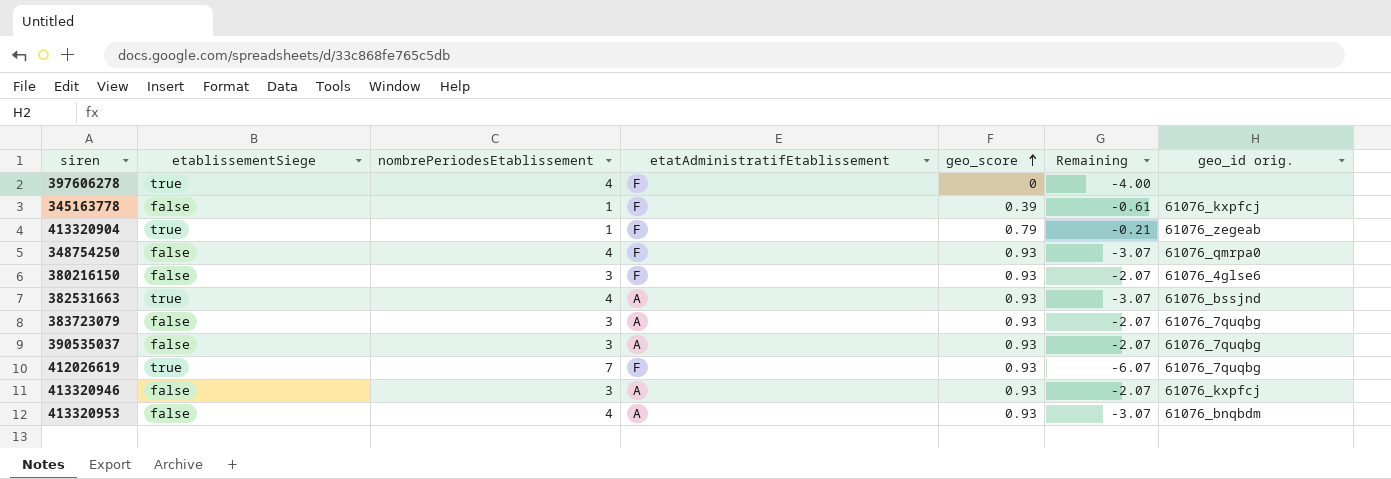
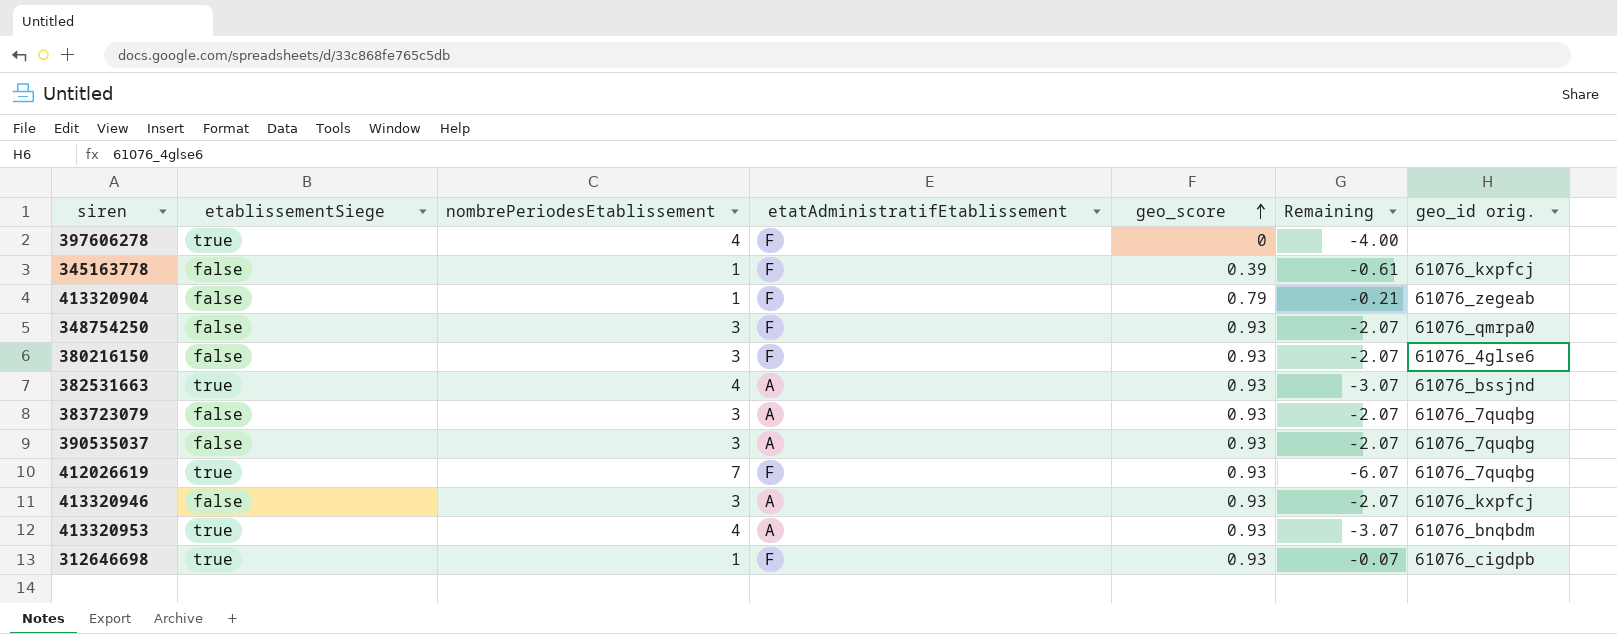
413320904 | etablissementSiege: true -> false
348754250 | nombrePeriodesEtablissement: 4 -> 3
348754250 | Remaining: -3.07 -> -2.07
413320953 | etablissementSiege: false -> true
row 312646698: none -> true | 1 | F | 0.93 | -0.07 | 61076_cigdpb

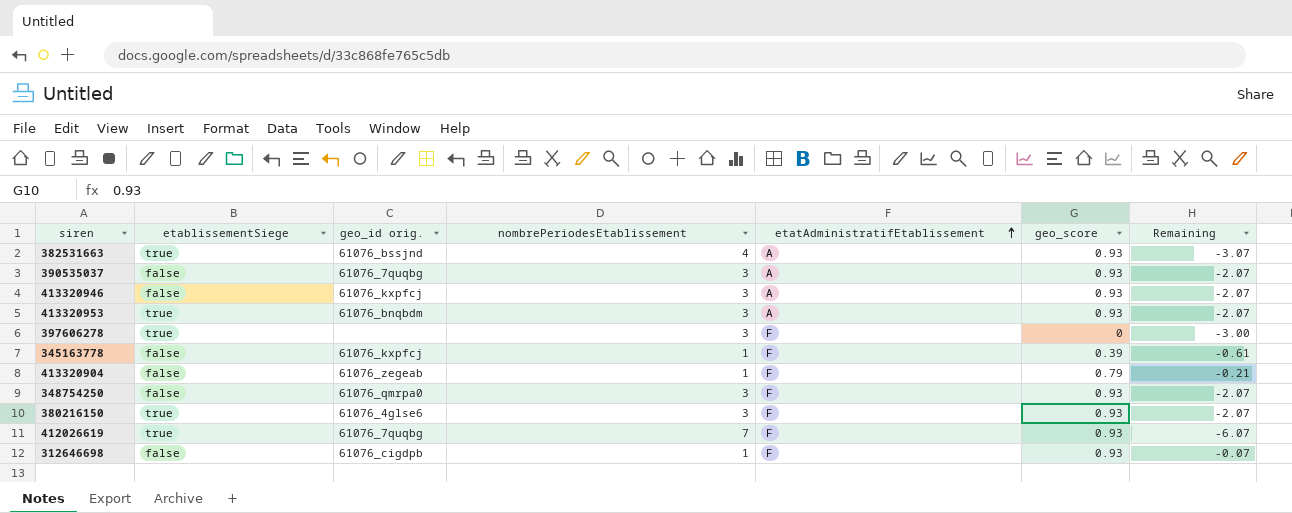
row order: geo_score ascending -> etatAdministratifEtablissement ascending
column geo_id orig. | position: 7 -> 3
row 383723079: false | 3 | A | 0.93 | -2.07 | 61076_7quqbg -> none
413320953 | nombrePeriodesEtablissement: 4 -> 3
413320953 | Remaining: -3.07 -> -2.07
397606278 | nombrePeriodesEtablissement: 4 -> 3
397606278 | Remaining: -4.00 -> -3.00
380216150 | etablissementSiege: false -> true
312646698 | etablissementSiege: true -> false

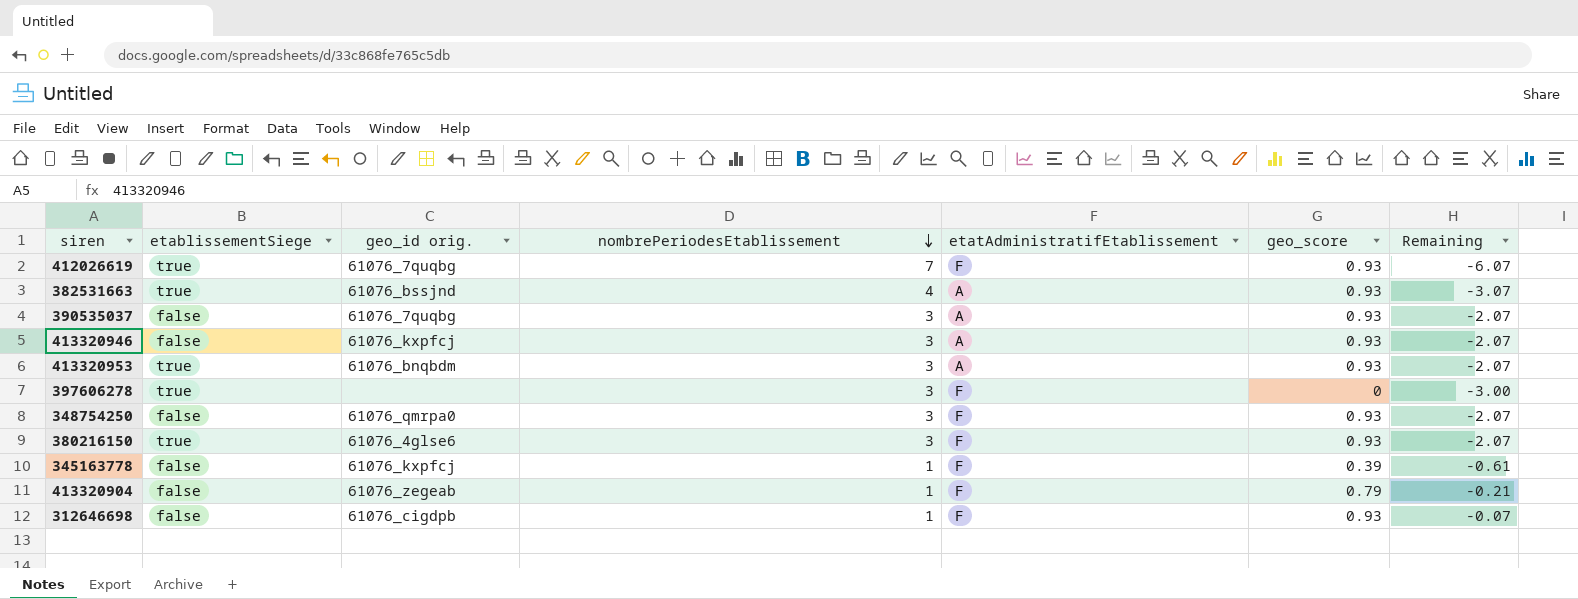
row order: etatAdministratifEtablissement ascending -> nombrePeriodesEtablissement descending

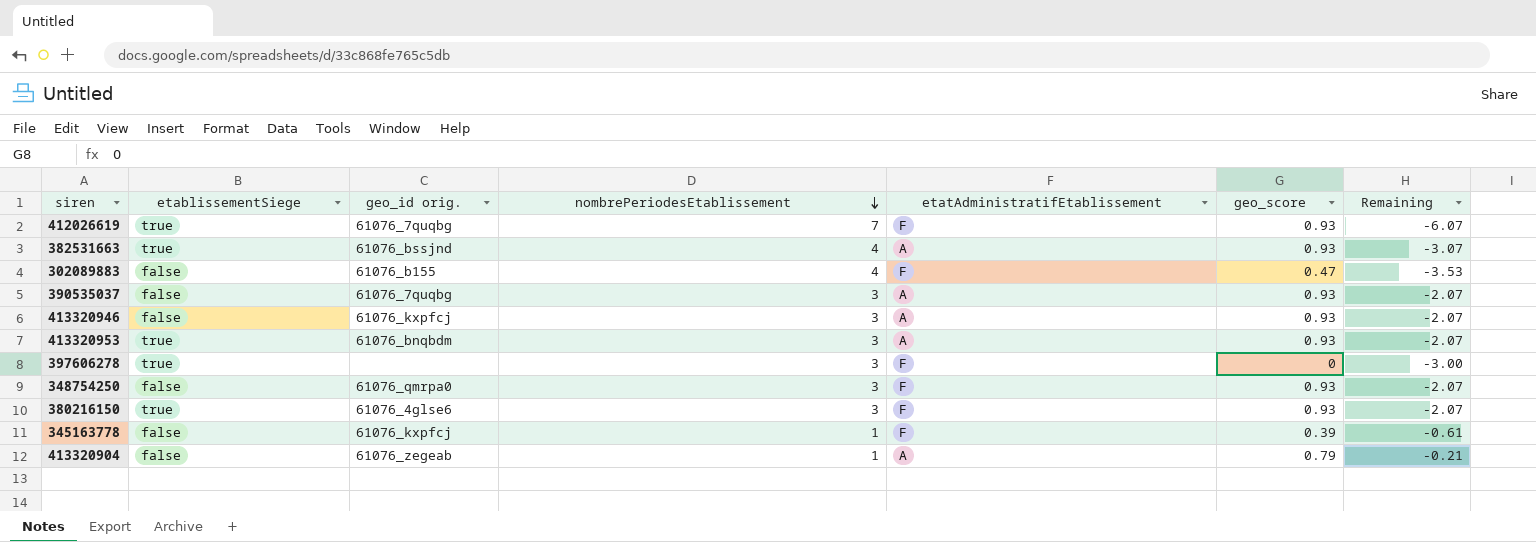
row 312646698: false | 61076_cigdpb | 1 | F | 0.93 | -0.07 -> none
row 302089883: none -> false | 61076_b155 | 4 | F | 0.47 | -3.53
413320904 | etatAdministratifEtablissement: F -> A

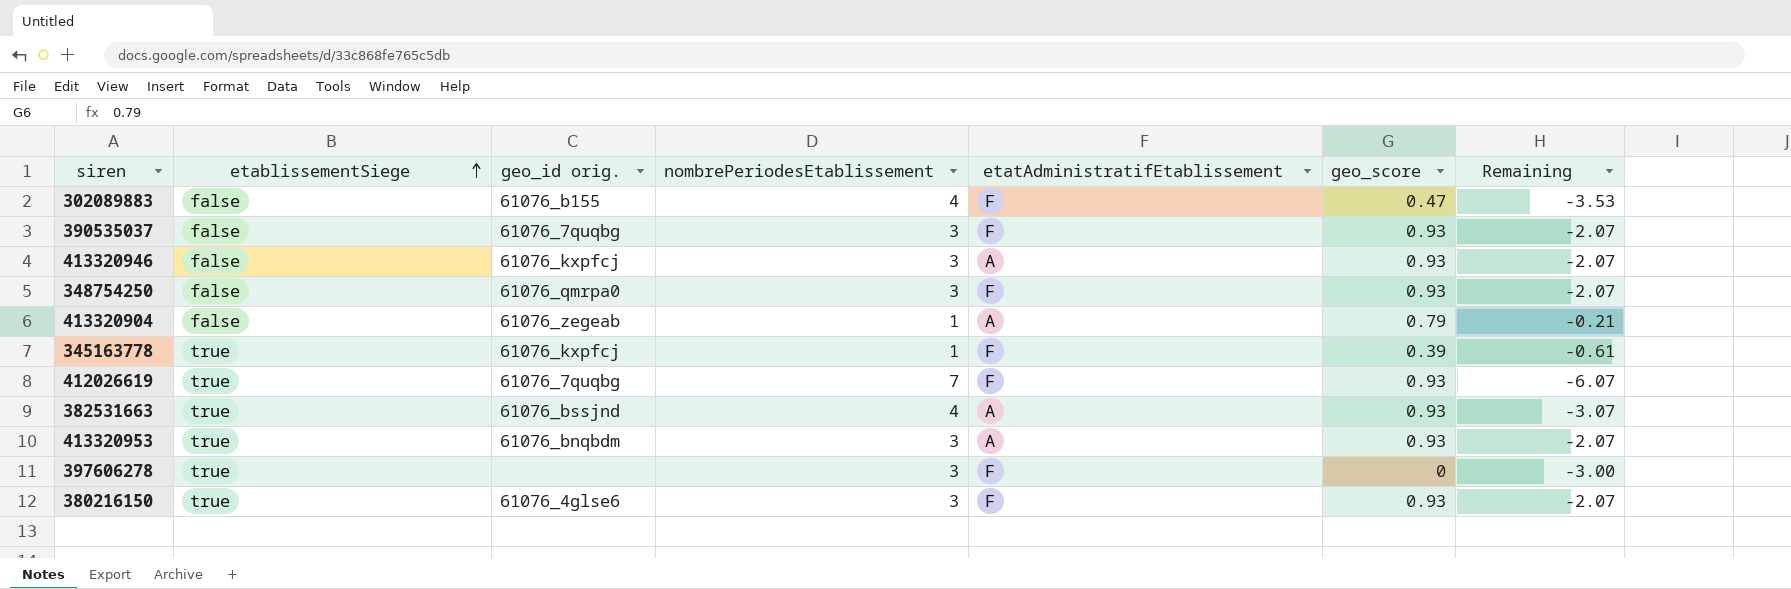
row order: nombrePeriodesEtablissement descending -> etablissementSiege ascending
390535037 | etatAdministratifEtablissement: A -> F
345163778 | etablissementSiege: false -> true

